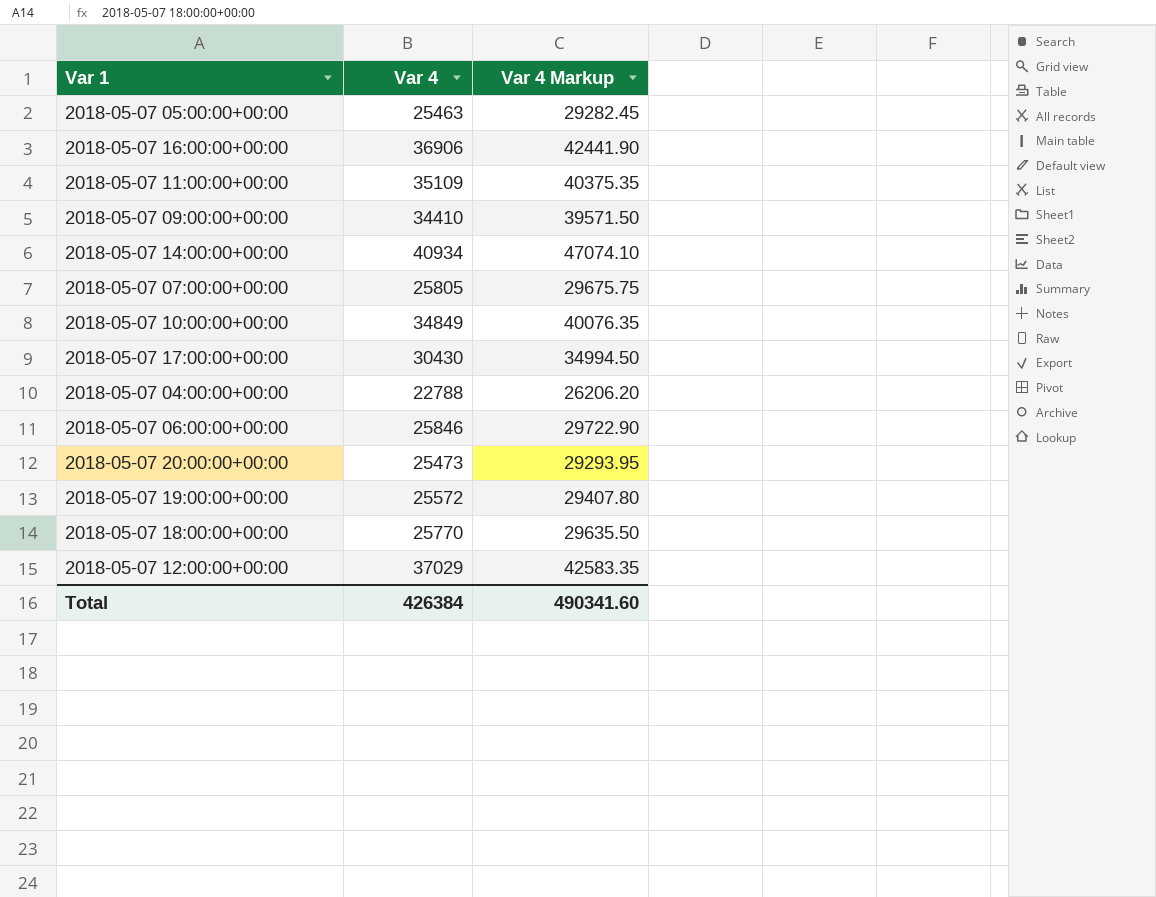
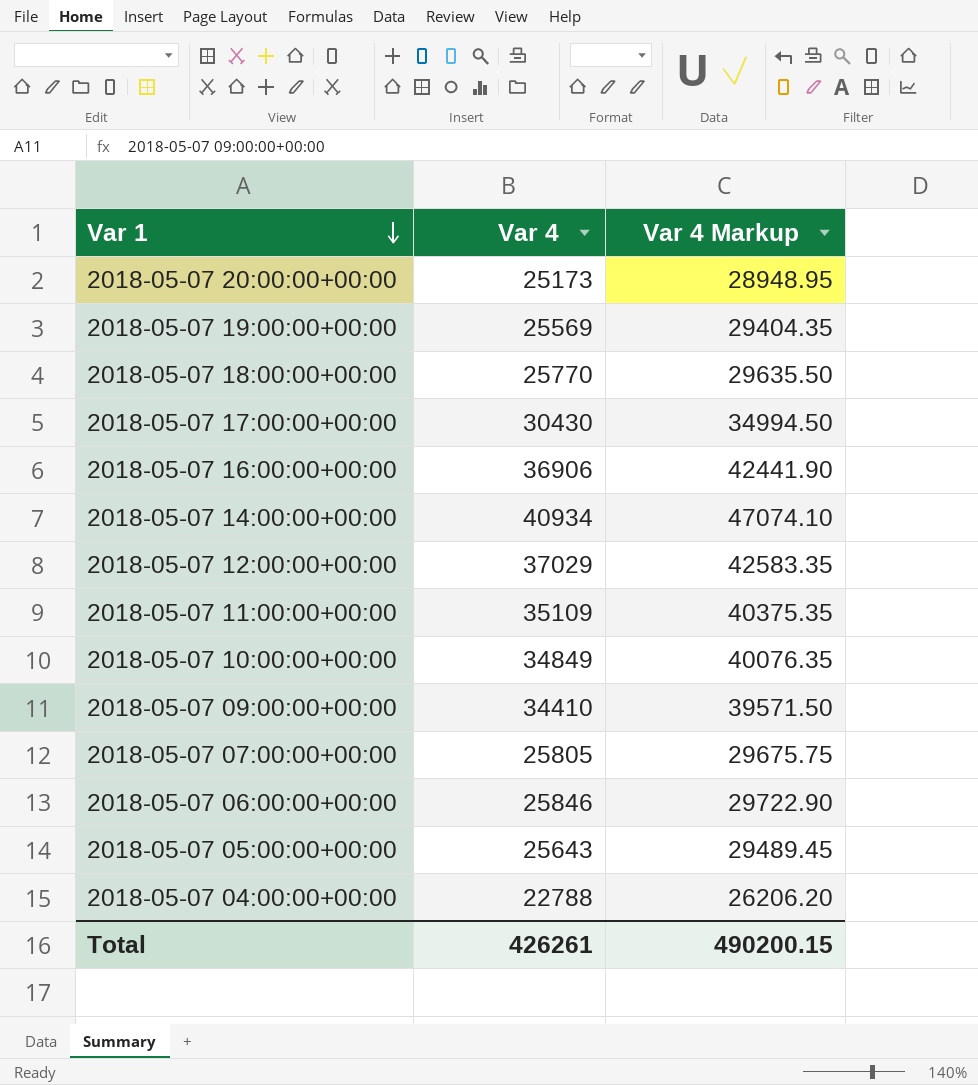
row order: none -> Var 1 descending
2018-05-07 20:00:00+00:00 | Var 4: 25473 -> 25173
2018-05-07 20:00:00+00:00 | Var 4 Markup: 29293.95 -> 28948.95
2018-05-07 19:00:00+00:00 | Var 4: 25572 -> 25569
2018-05-07 19:00:00+00:00 | Var 4 Markup: 29407.80 -> 29404.35
2018-05-07 05:00:00+00:00 | Var 4: 25463 -> 25643
2018-05-07 05:00:00+00:00 | Var 4 Markup: 29282.45 -> 29489.45
Total | Var 4: 426384 -> 426261
Total | Var 4 Markup: 490341.60 -> 490200.15

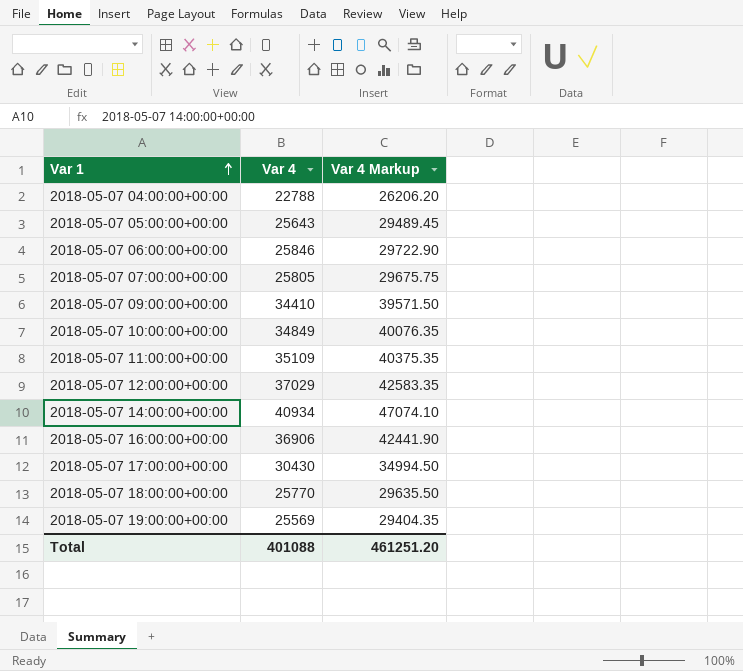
row order: Var 1 descending -> Var 1 ascending
row 2018-05-07 20:00:00+00:00: 25173 | 28948.95 -> none
Total | Var 4: 426261 -> 401088
Total | Var 4 Markup: 490200.15 -> 461251.20

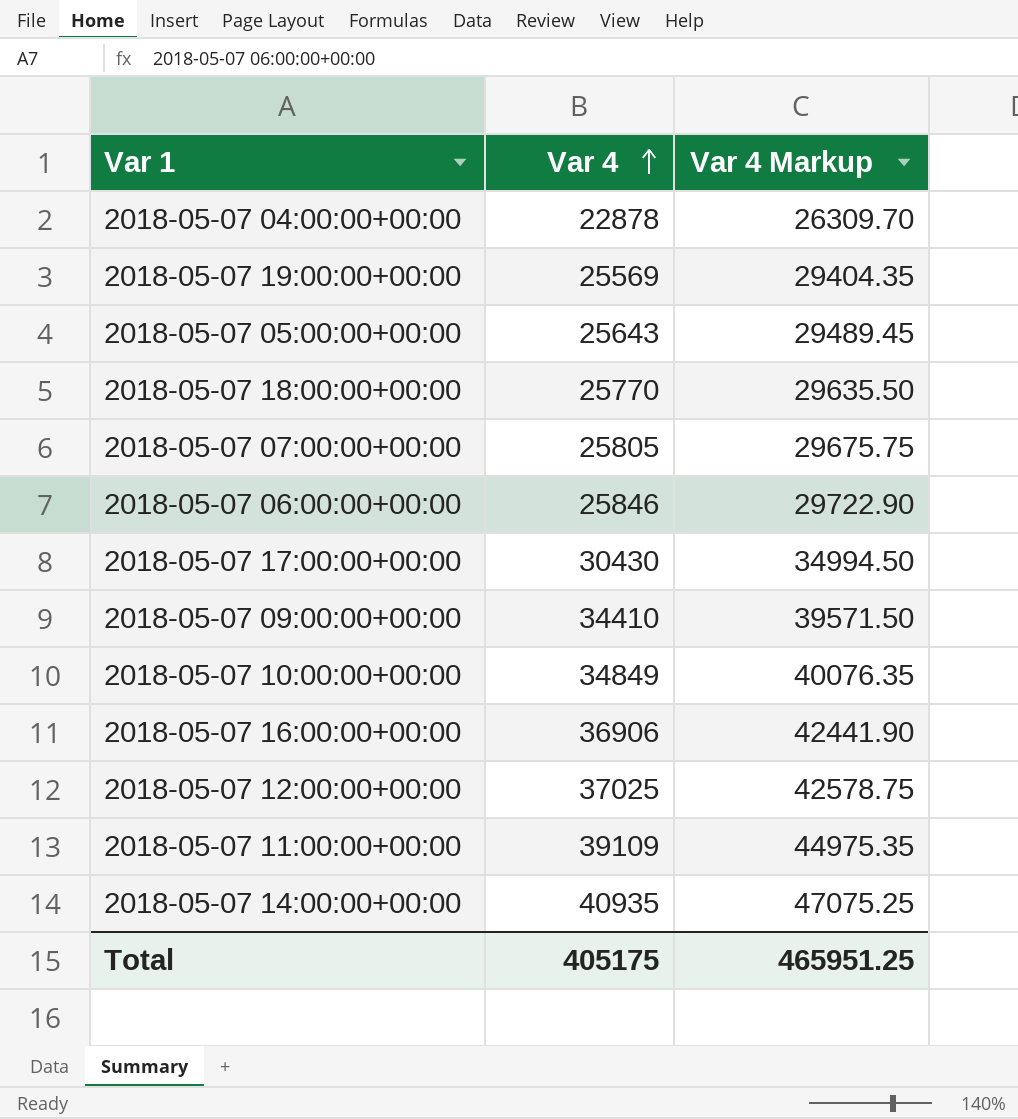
row order: Var 1 ascending -> Var 4 ascending
2018-05-07 04:00:00+00:00 | Var 4: 22788 -> 22878
2018-05-07 04:00:00+00:00 | Var 4 Markup: 26206.20 -> 26309.70
2018-05-07 12:00:00+00:00 | Var 4: 37029 -> 37025
2018-05-07 12:00:00+00:00 | Var 4 Markup: 42583.35 -> 42578.75
2018-05-07 11:00:00+00:00 | Var 4: 35109 -> 39109
2018-05-07 11:00:00+00:00 | Var 4 Markup: 40375.35 -> 44975.35
2018-05-07 14:00:00+00:00 | Var 4: 40934 -> 40935
2018-05-07 14:00:00+00:00 | Var 4 Markup: 47074.10 -> 47075.25
Total | Var 4: 401088 -> 405175
Total | Var 4 Markup: 461251.20 -> 465951.25

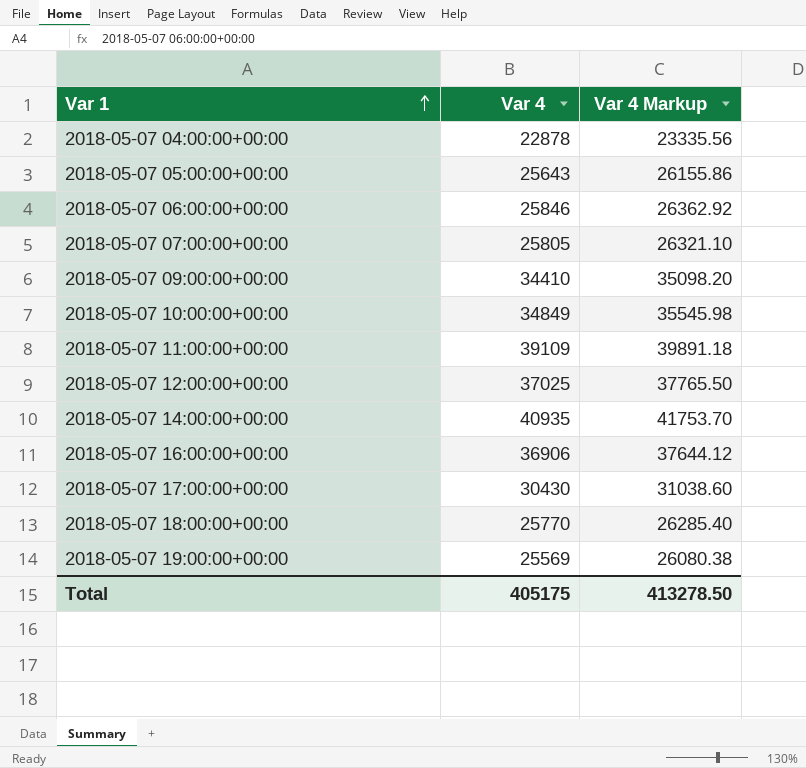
row order: Var 4 ascending -> Var 1 ascending
column Var 4 Markup | formula: [Var 4] * 1.15 -> [Var 4] * 1.02
Total | Var 4 Markup: 465951.25 -> 413278.50

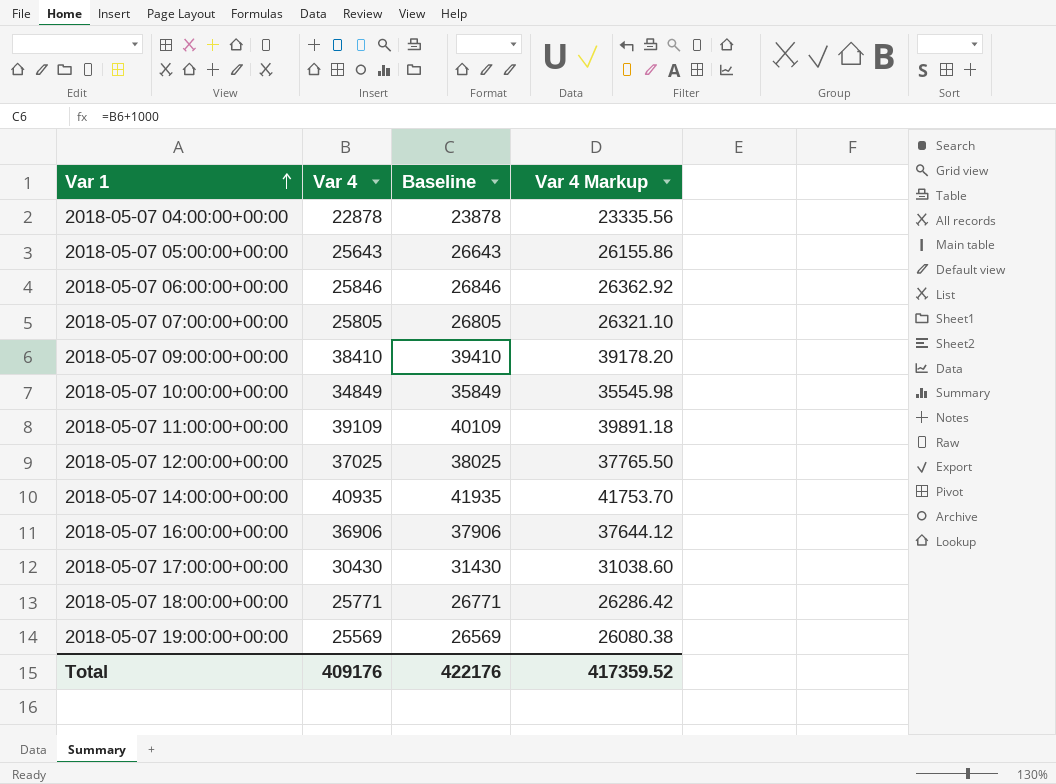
column Baseline | formula: none -> [Var 4] + 1000
2018-05-07 09:00:00+00:00 | Var 4: 34410 -> 38410
2018-05-07 09:00:00+00:00 | Var 4 Markup: 35098.20 -> 39178.20
2018-05-07 18:00:00+00:00 | Var 4: 25770 -> 25771
2018-05-07 18:00:00+00:00 | Var 4 Markup: 26285.40 -> 26286.42
Total | Var 4: 405175 -> 409176
Total | Var 4 Markup: 413278.50 -> 417359.52

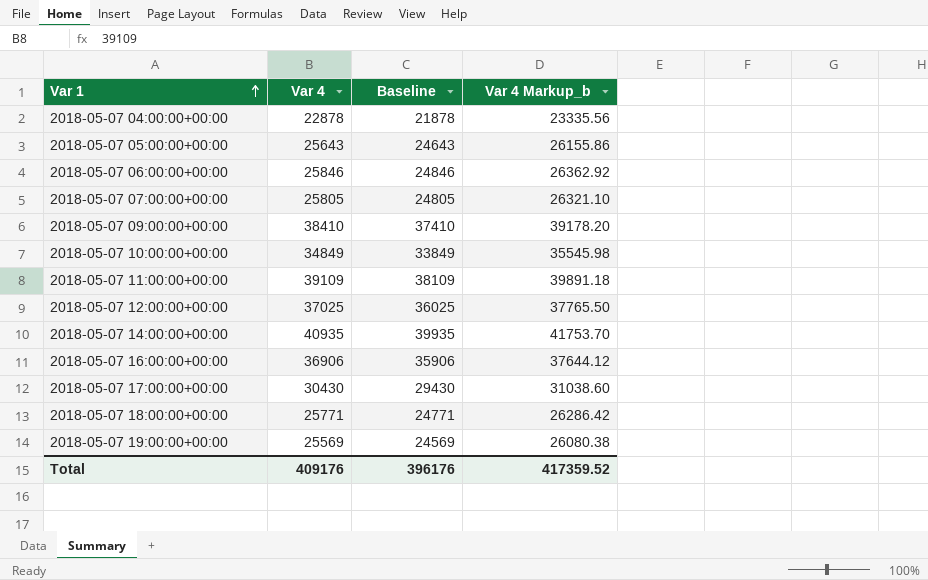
column Baseline | formula: [Var 4] + 1000 -> [Var 4] - 1000
column name: Var 4 Markup -> Var 4 Markup_b
Total | Baseline: 422176 -> 396176

